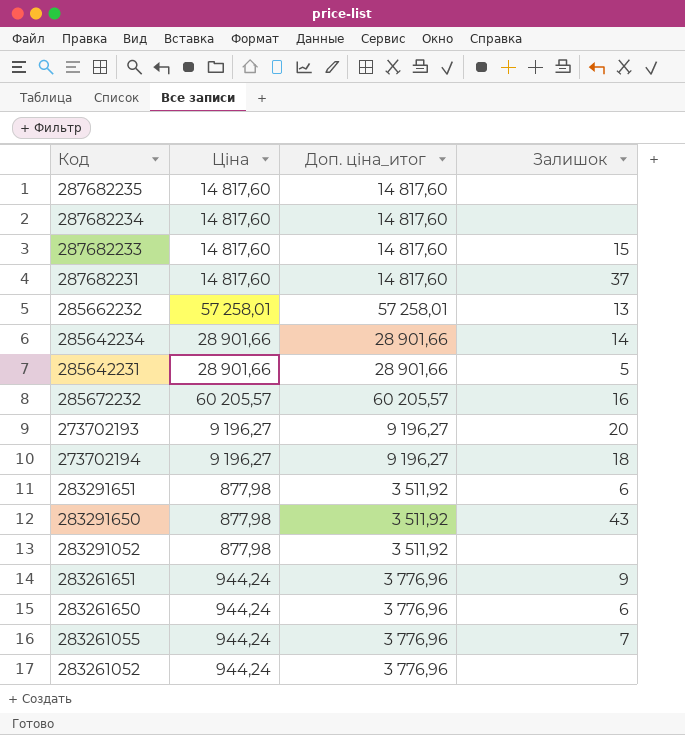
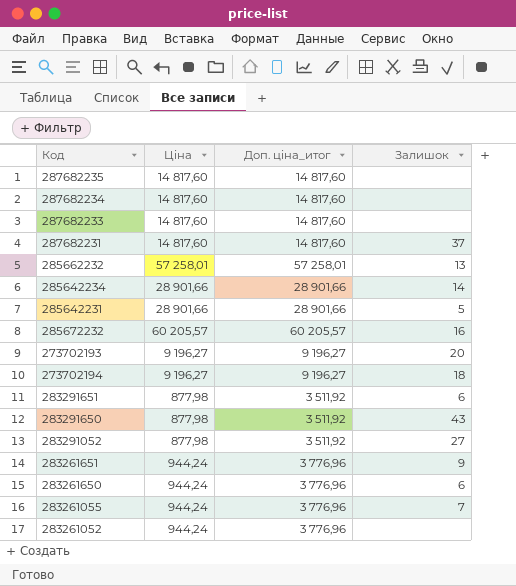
287682233 | Залишок: 15 -> none
283291052 | Залишок: none -> 27

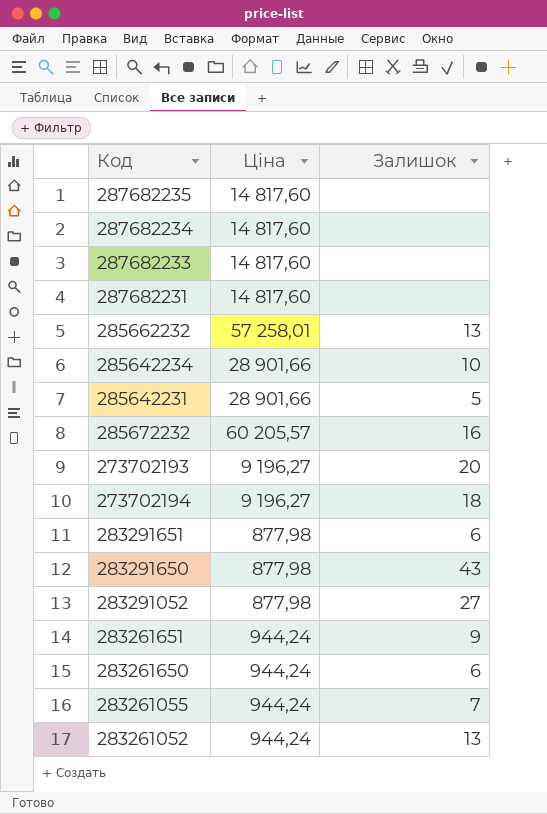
column Доп. ціна_итог | position: 3 -> none
287682231 | Залишок: 37 -> none
285642234 | Залишок: 14 -> 10
283261052 | Залишок: none -> 13

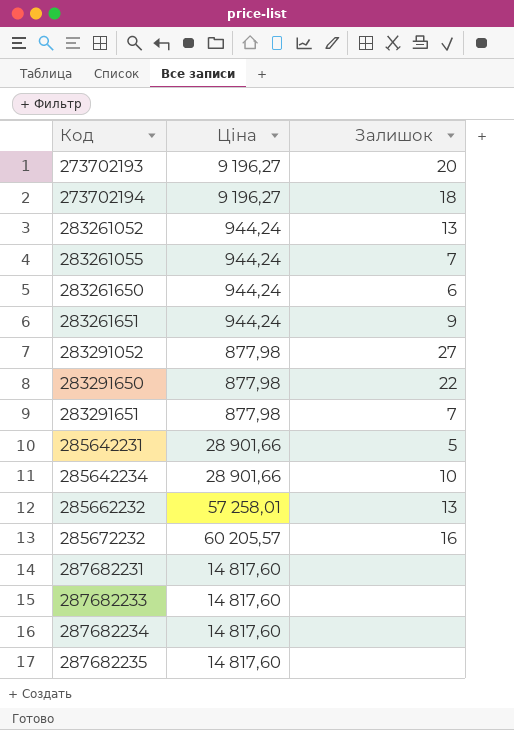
row order: none -> Код ascending
283291650 | Залишок: 43 -> 22
283291651 | Залишок: 6 -> 7

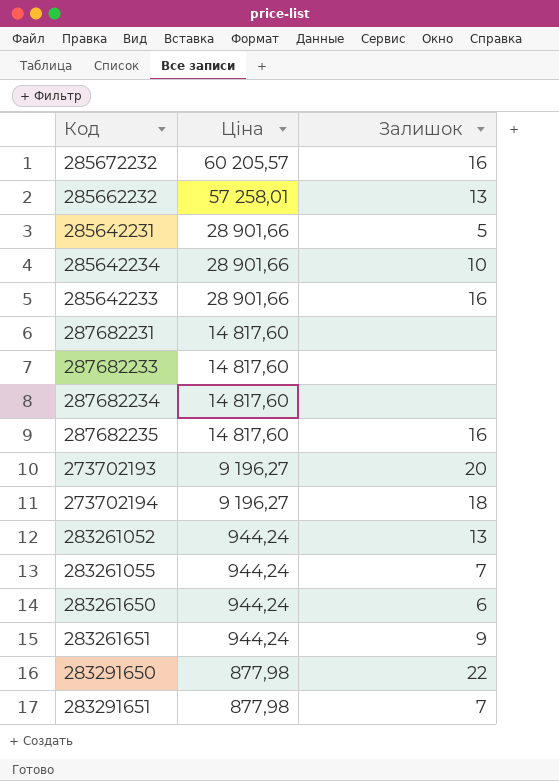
row order: Код ascending -> Ціна descending
row 283291052: 877,98 | 27 -> none
row 285642233: none -> 28 901,66 | 16
287682235 | Залишок: none -> 16

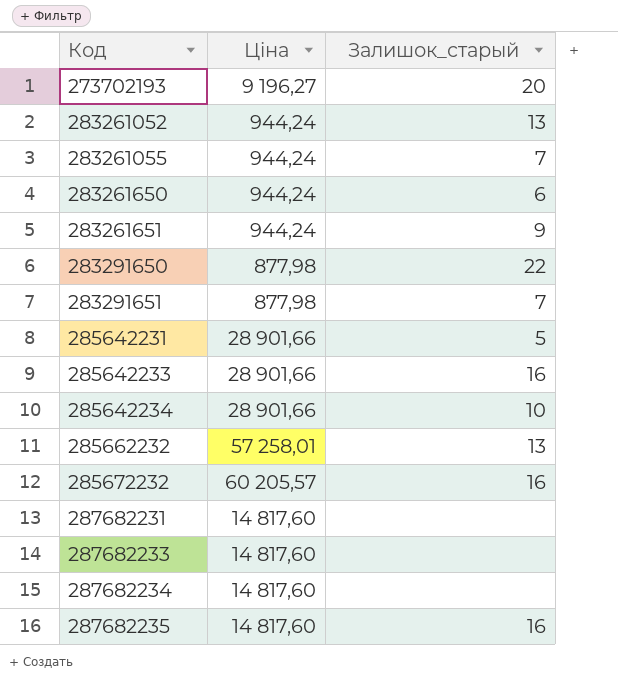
row order: Ціна descending -> Код ascending
column name: Залишок -> Залишок_старый
row 273702194: 9 196,27 | 18 -> none

